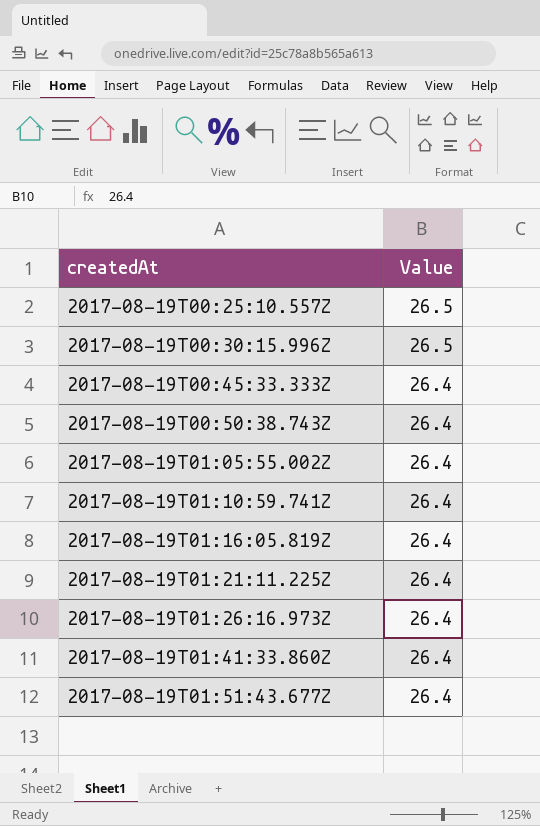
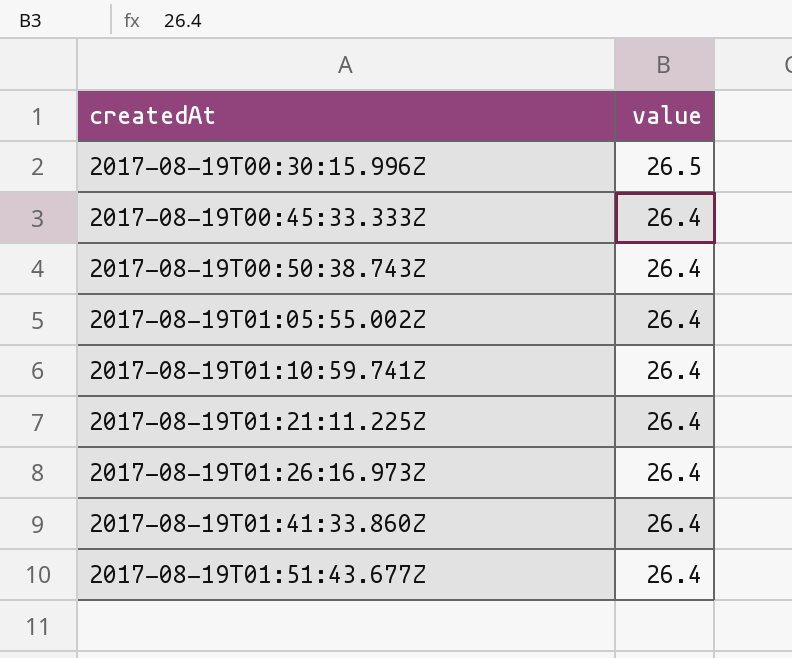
column name: Value -> value
row 2017-08-19T00:25:10.557Z: 26.5 -> none
row 2017-08-19T01:16:05.819Z: 26.4 -> none

